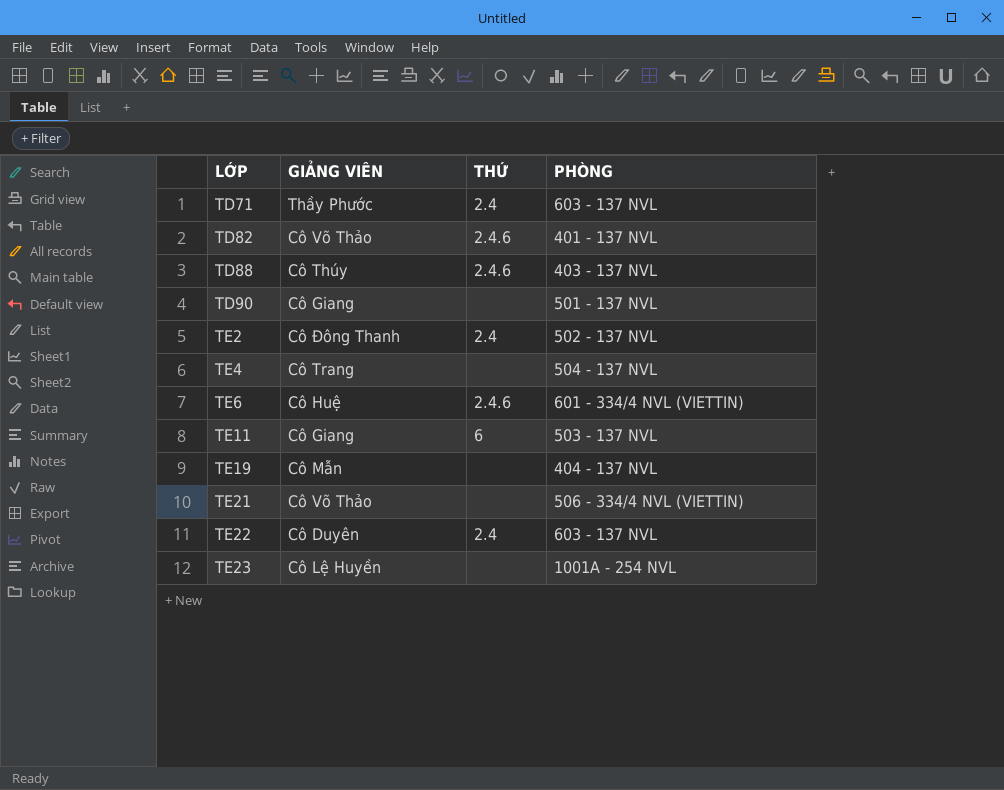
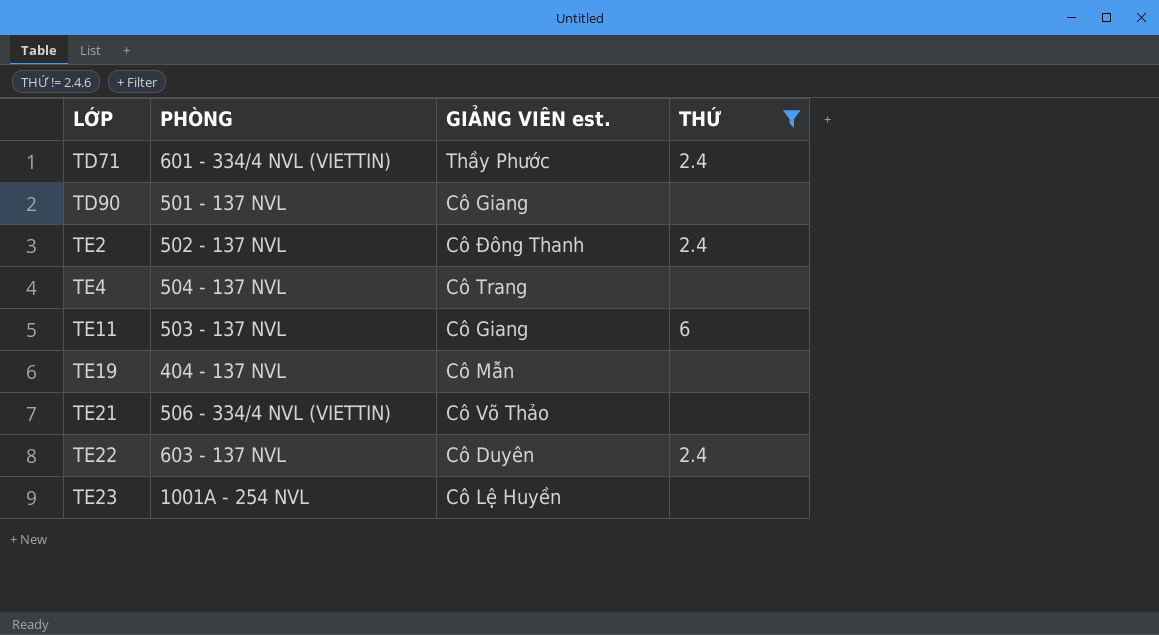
filter: none -> THỨ != 2.4.6
column PHÒNG | position: 4 -> 2
column name: GIẢNG VIÊN -> GIẢNG VIÊN est.
TD71 | PHÒNG: 603 - 137 NVL -> 601 - 334/4 NVL (VIETTIN)

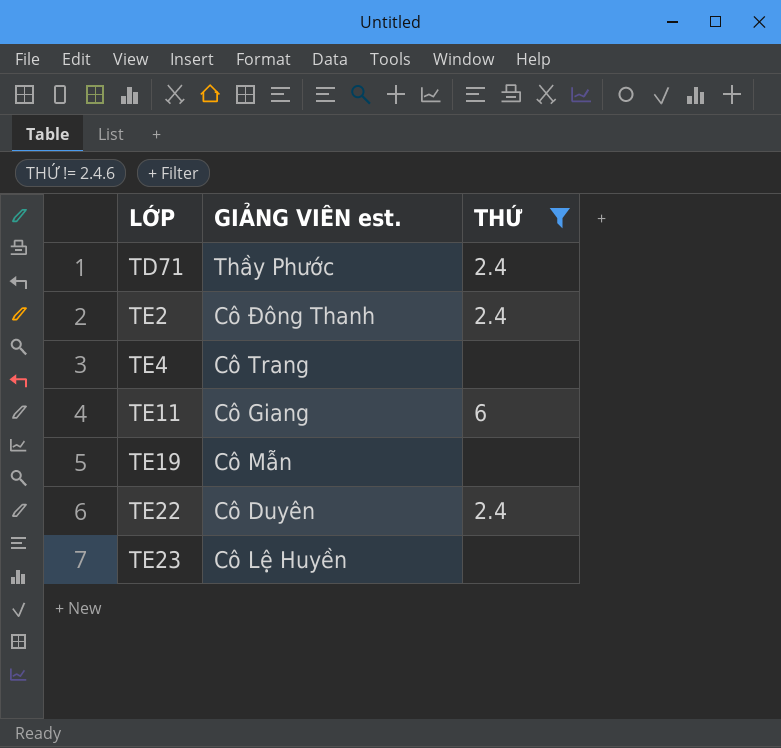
column PHÒNG | position: 2 -> none
row TD90: 501 - 137 NVL | Cô Giang | none -> none
row TE21: 506 - 334/4 NVL (VIETTIN) | Cô Võ Thảo | none -> none

